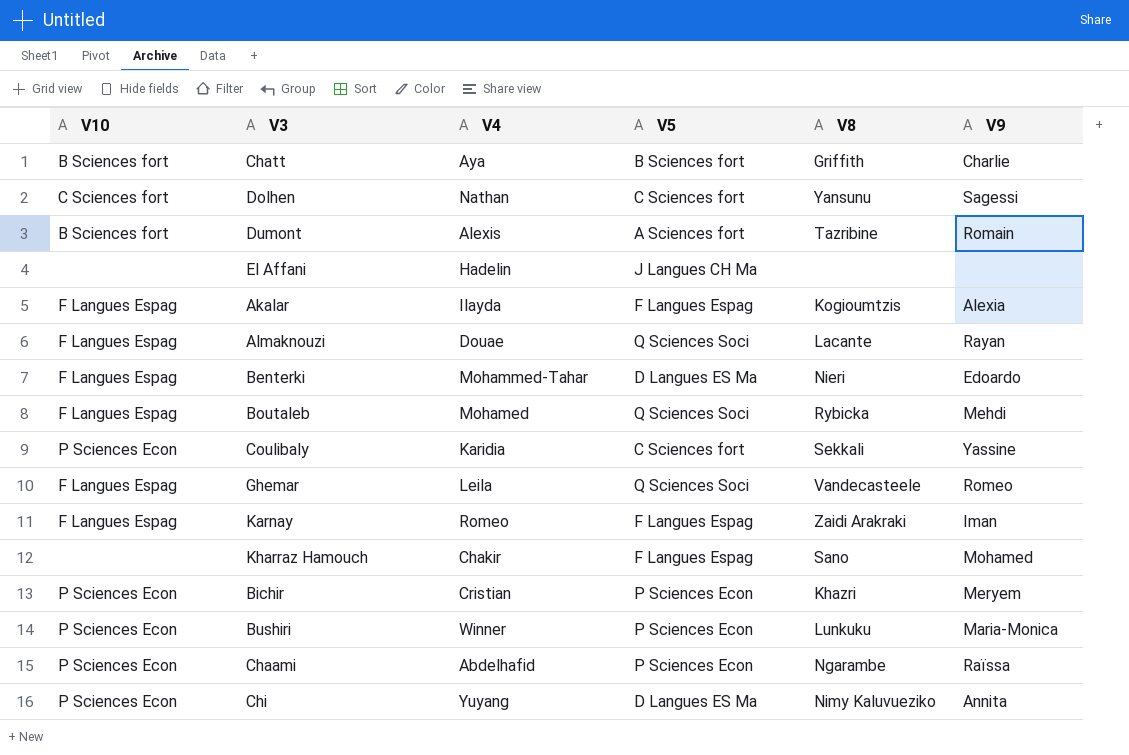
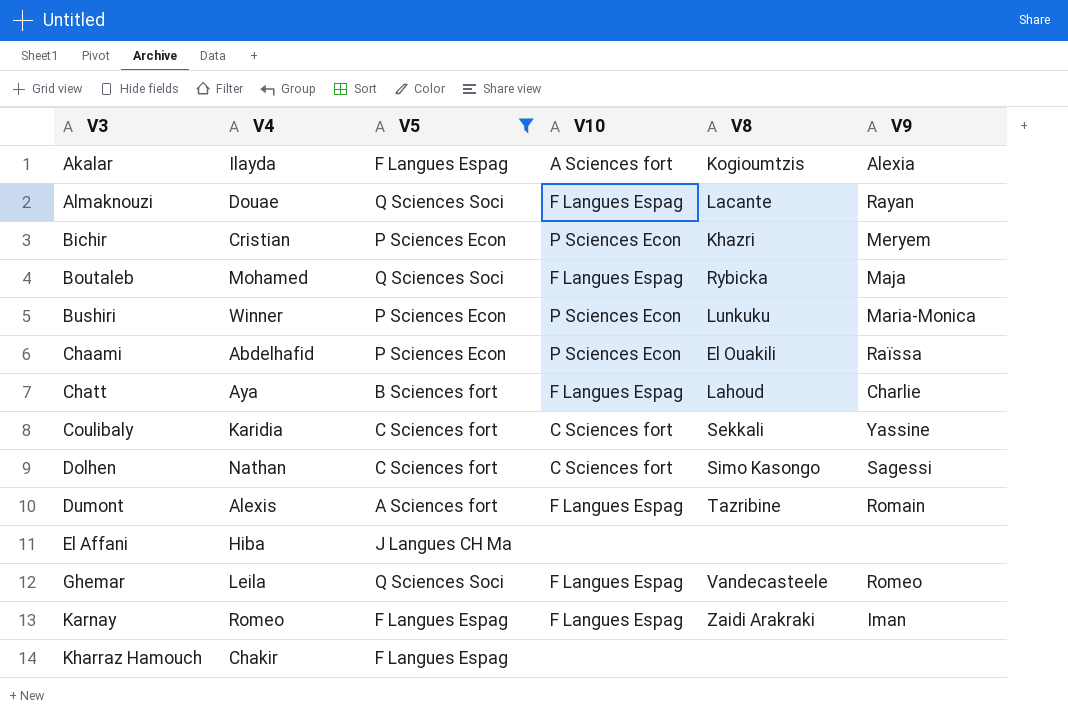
filter: none -> V5 != D Langues ES Ma
row order: none -> V3 ascending
column V10 | position: 1 -> 4
Akalar | V10: F Langues Espag -> A Sciences fort
Boutaleb | V9: Mehdi -> Maja
Chaami | V8: Ngarambe -> El Ouakili
Chatt | V10: B Sciences fort -> F Langues Espag
Chatt | V8: Griffith -> Lahoud
Coulibaly | V10: P Sciences Econ -> C Sciences fort
Dolhen | V8: Yansunu -> Simo Kasongo
Dumont | V10: B Sciences fort -> F Langues Espag
El Affani | V4: Hadelin -> Hiba
Kharraz Hamouch | V8: Sano -> none
Kharraz Hamouch | V9: Mohamed -> none

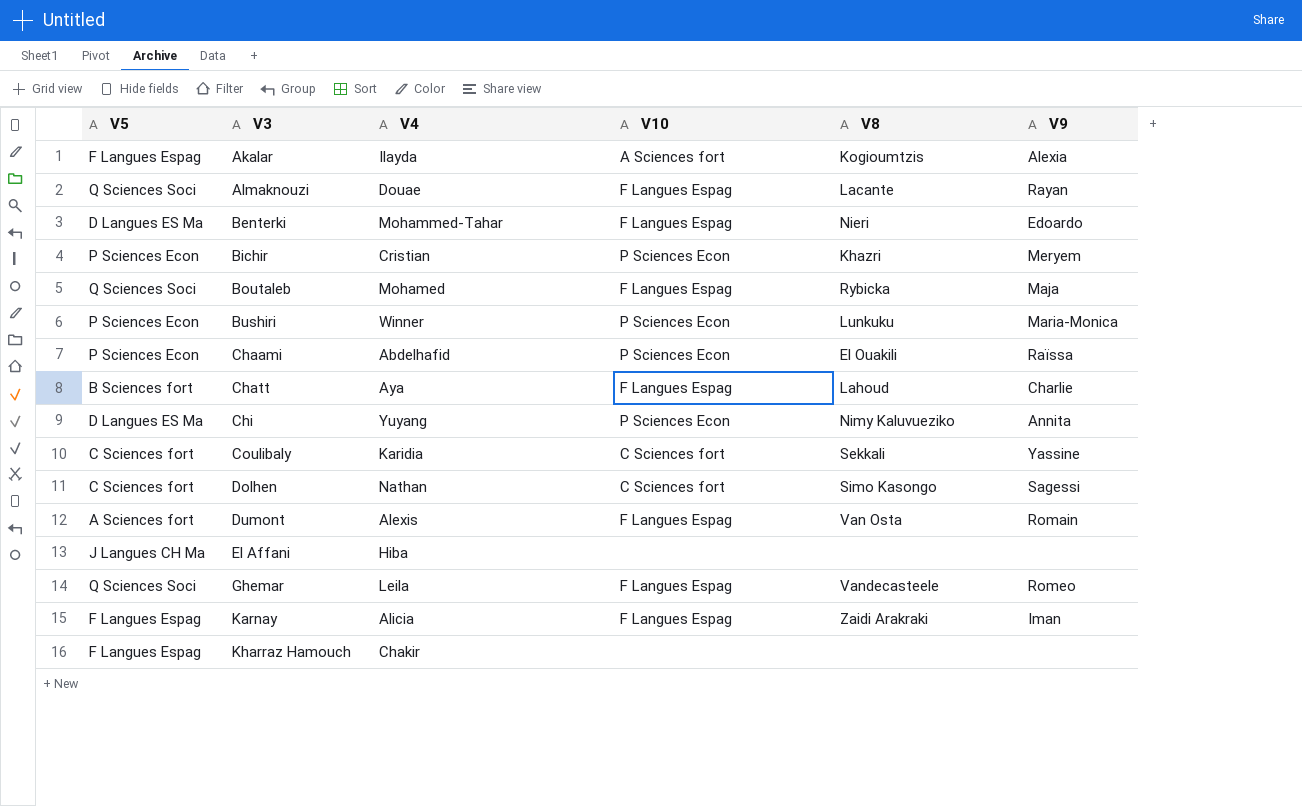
filter: V5 != D Langues ES Ma -> none
column V5 | position: 3 -> 1
Dumont | V8: Tazribine -> Van Osta
Karnay | V4: Romeo -> Alicia

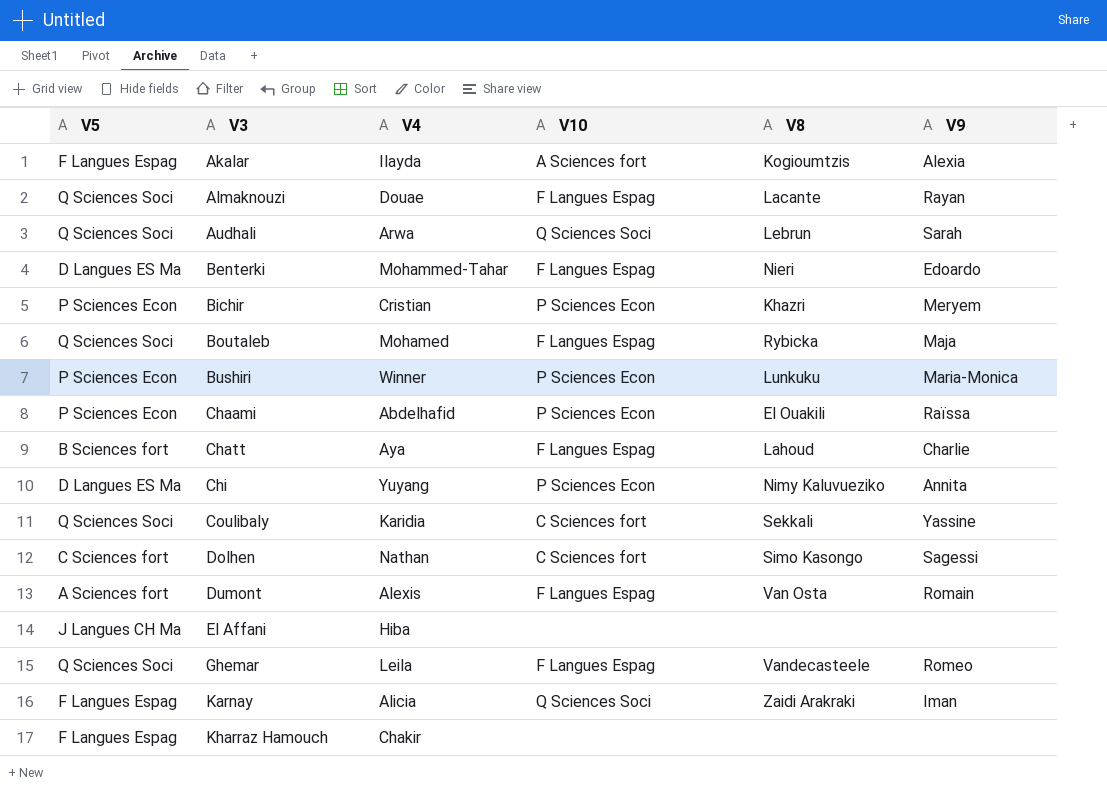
row Audhali: none -> Q Sciences Soci | Arwa | Q Sciences Soci | Lebrun | Sarah
Coulibaly | V5: C Sciences fort -> Q Sciences Soci
Karnay | V10: F Langues Espag -> Q Sciences Soci

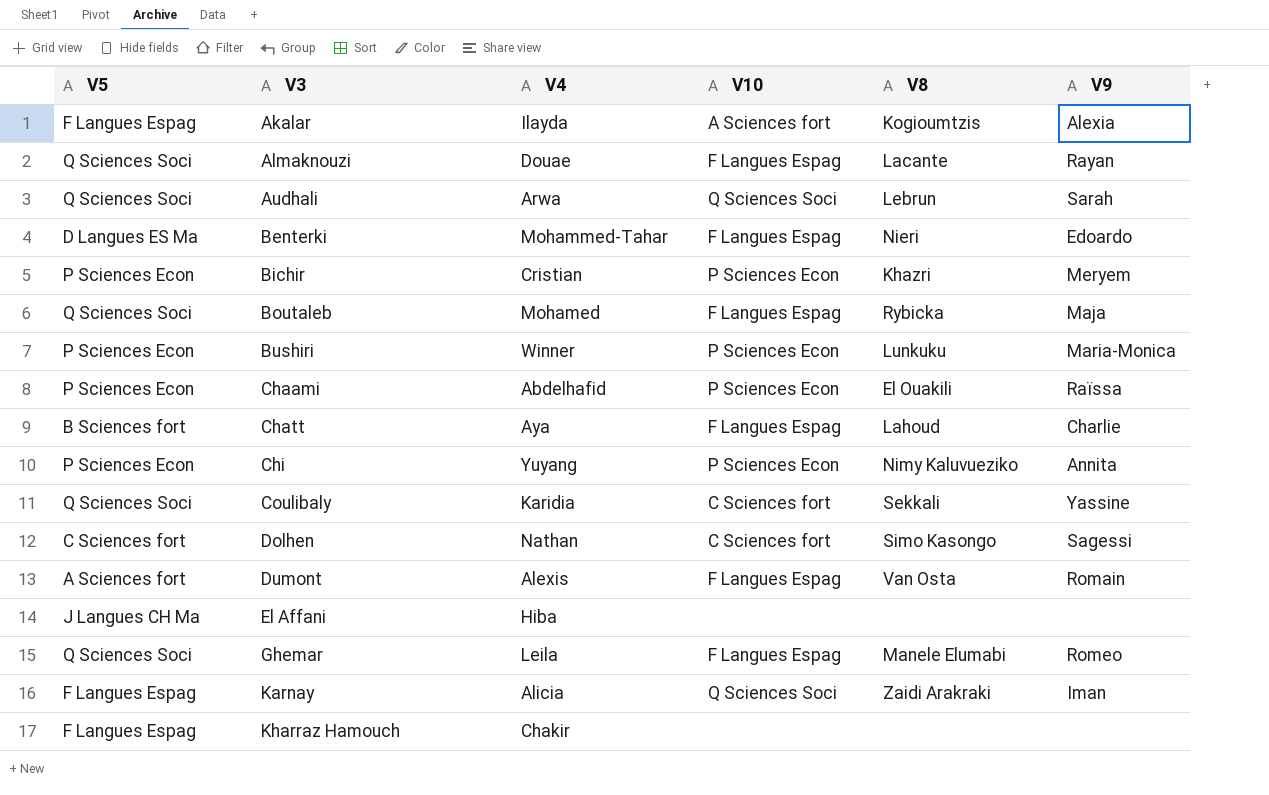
Chi | V5: D Langues ES Ma -> P Sciences Econ
Ghemar | V8: Vandecasteele -> Manele Elumabi

